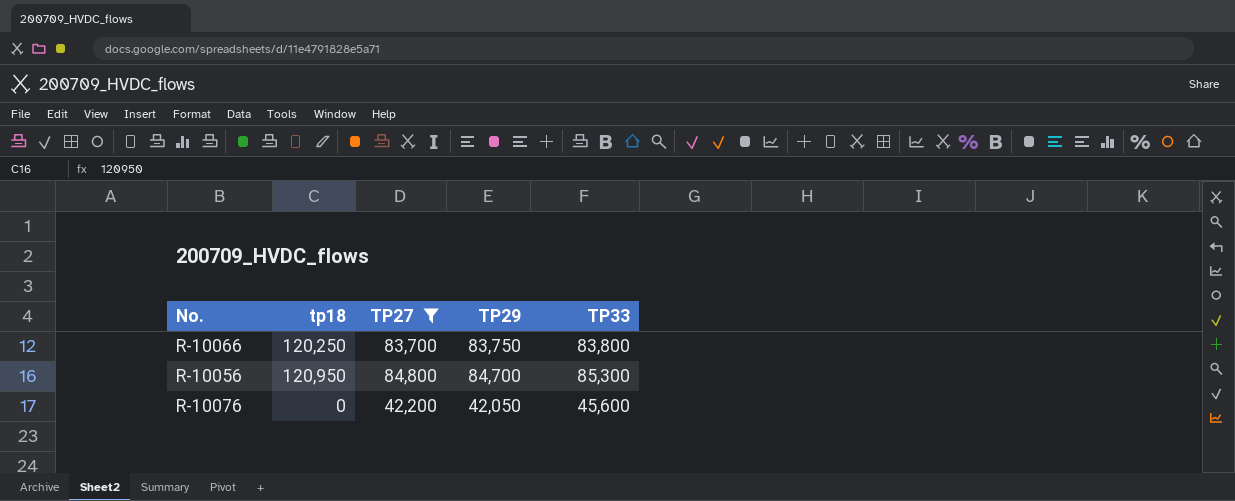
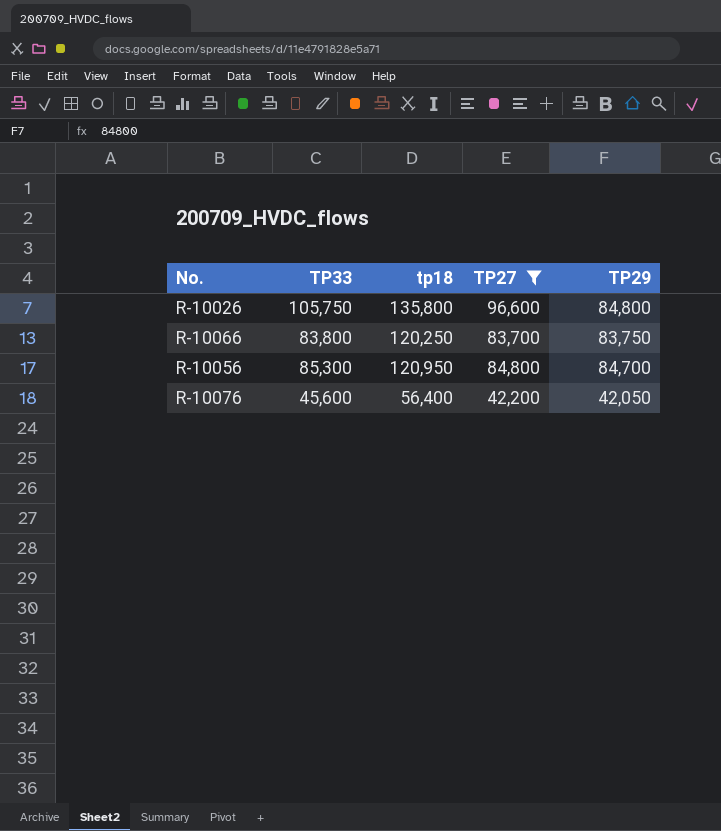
column TP33 | position: 5 -> 2
row R-10026: none -> 105,750 | 135,800 | 96,600 | 84,800
R-10076 | tp18: 0 -> 56,400

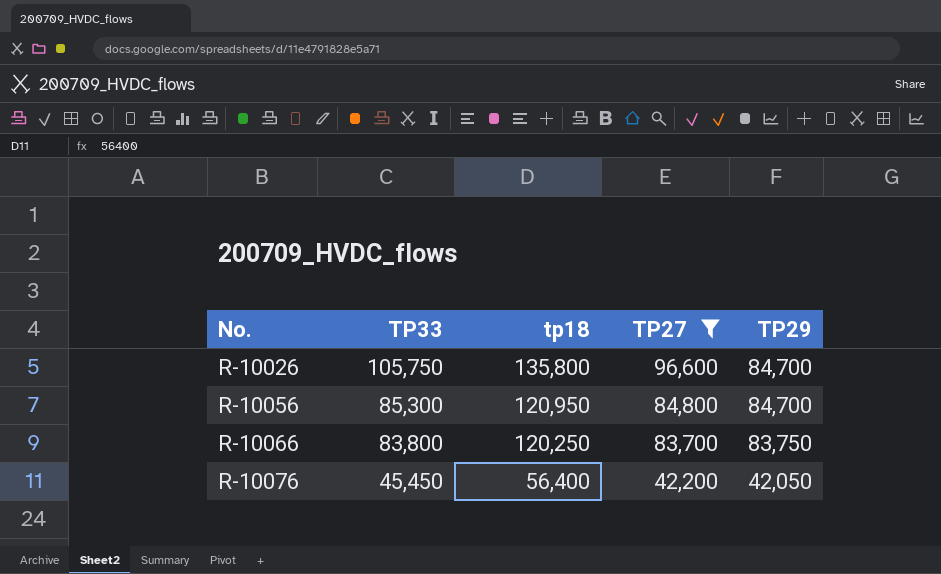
row order: none -> No. ascending
R-10026 | TP29: 84,800 -> 84,700
R-10076 | TP33: 45,600 -> 45,450

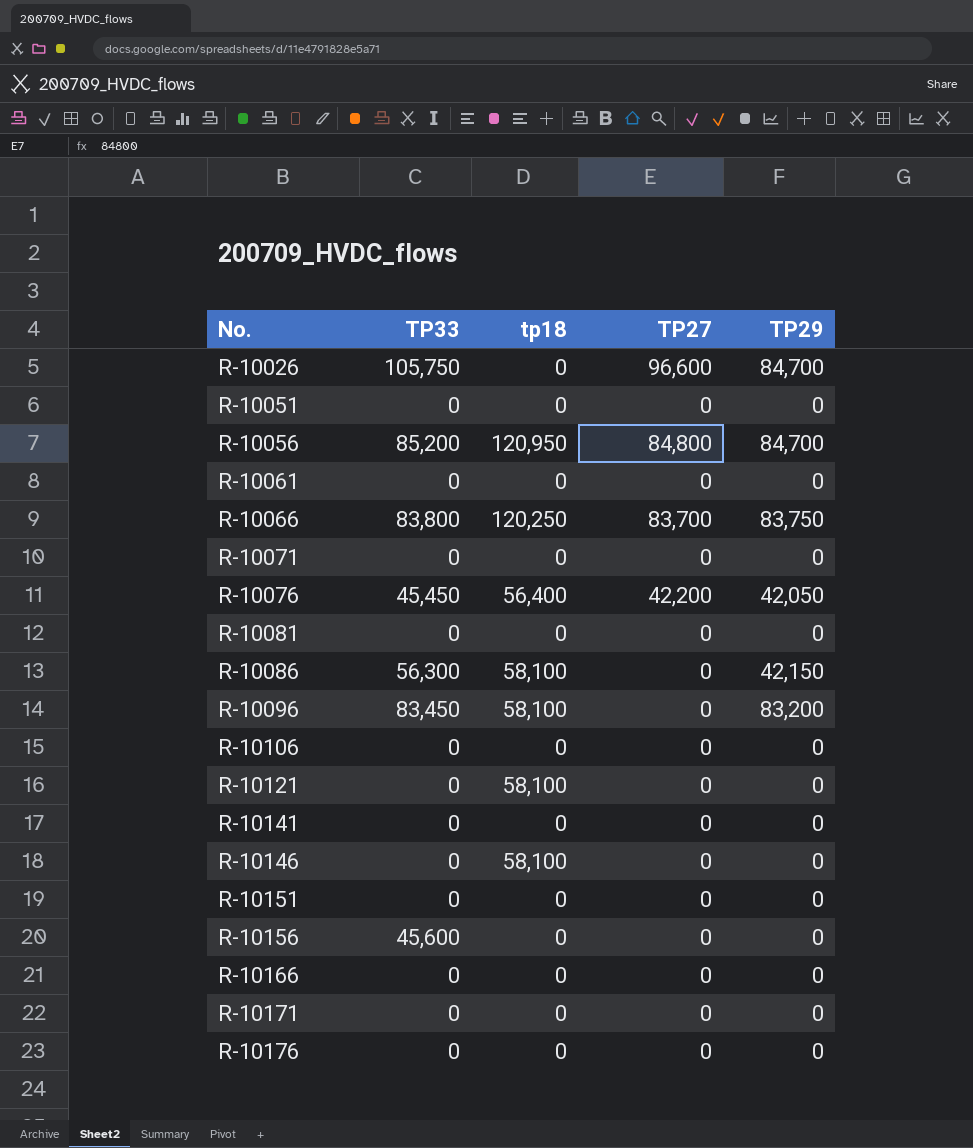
filter: TP27 != 0 -> none
R-10026 | tp18: 135,800 -> 0
R-10056 | TP33: 85,300 -> 85,200

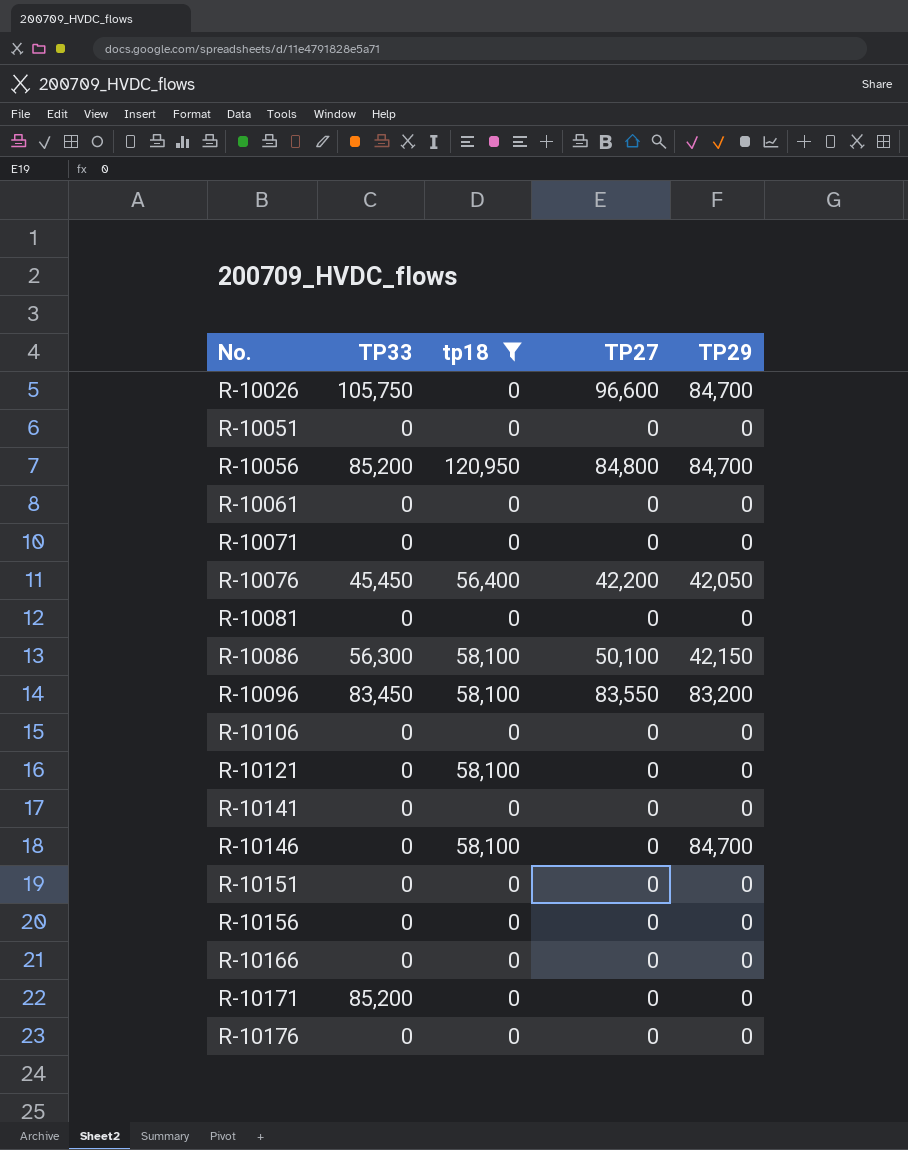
filter: none -> tp18 != 120,250
R-10086 | TP27: 0 -> 50,100
R-10096 | TP27: 0 -> 83,550
R-10146 | TP29: 0 -> 84,700
R-10156 | TP33: 45,600 -> 0
R-10171 | TP33: 0 -> 85,200

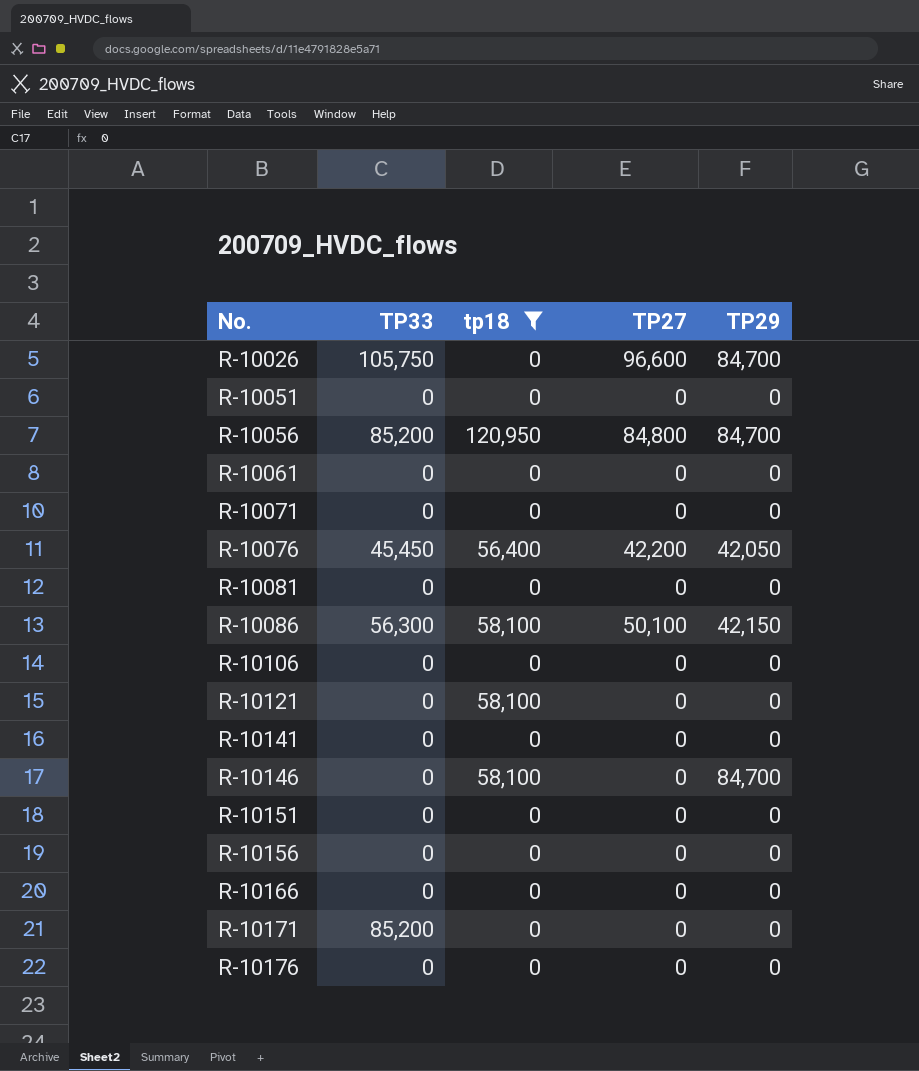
row R-10096: 83,450 | 58,100 | 83,550 | 83,200 -> none

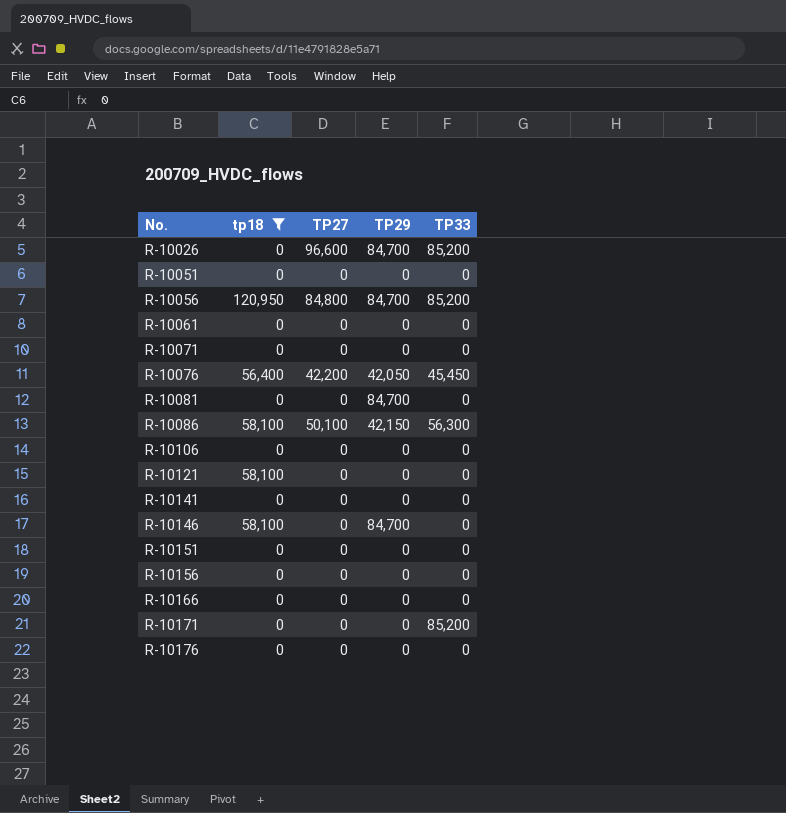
column TP33 | position: 2 -> 5
R-10026 | TP33: 105,750 -> 85,200
R-10081 | TP29: 0 -> 84,700

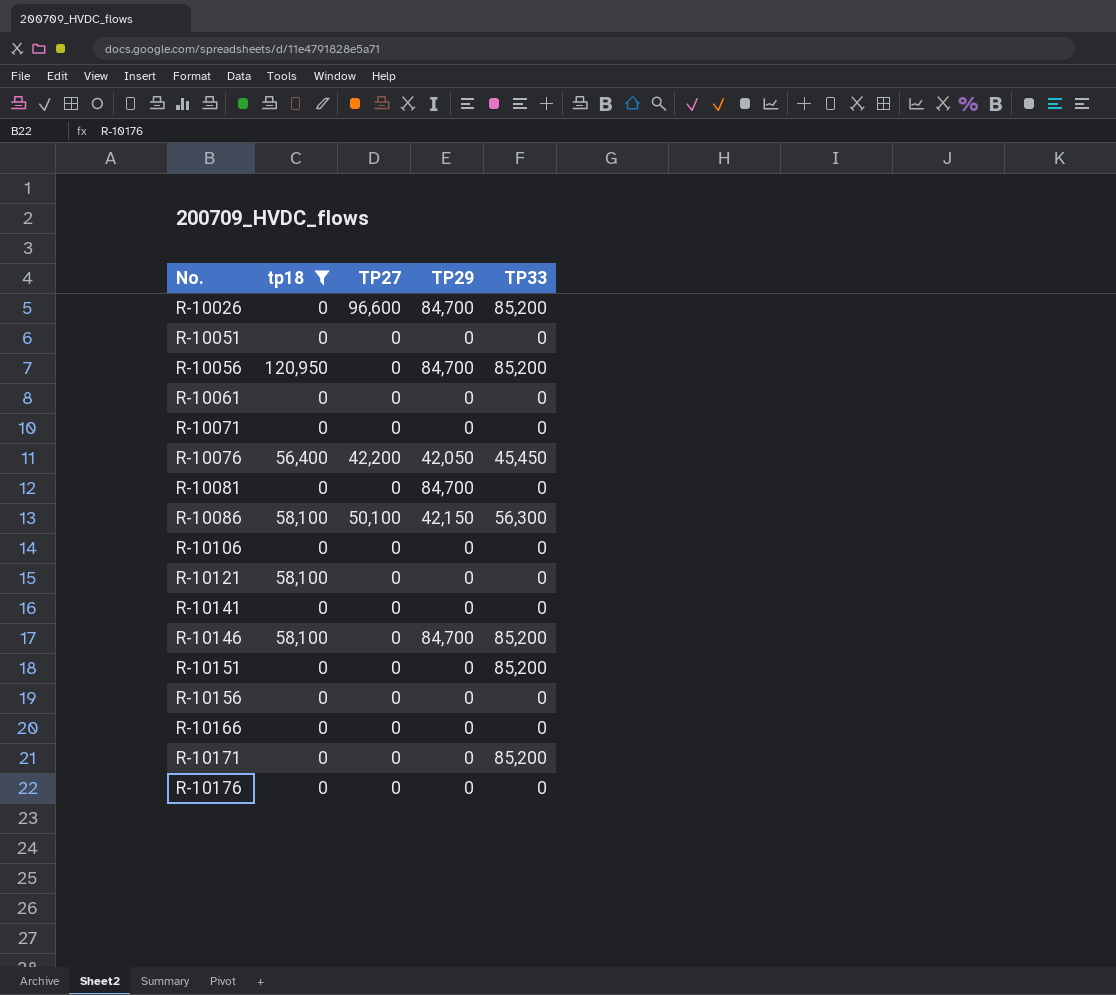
R-10056 | TP27: 84,800 -> 0
R-10146 | TP33: 0 -> 85,200
R-10151 | TP33: 0 -> 85,200

